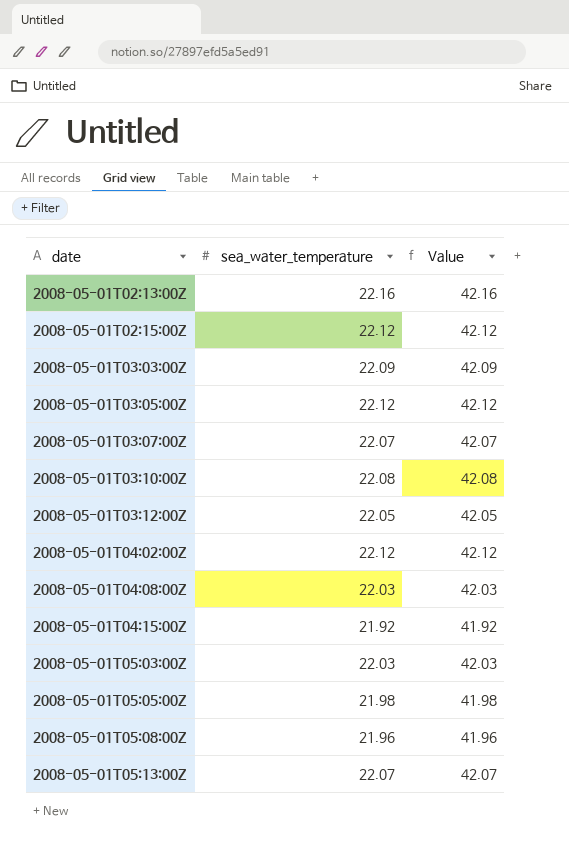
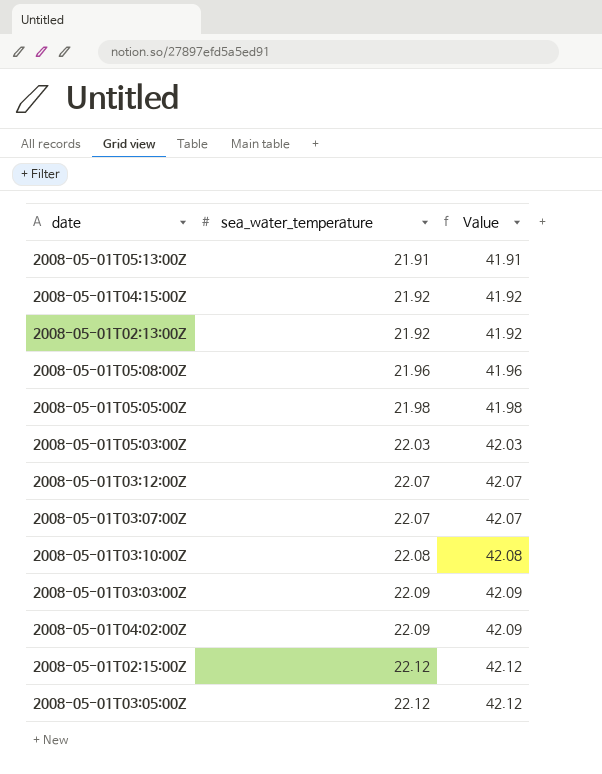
row order: date ascending -> sea_water_temperature ascending
row 2008-05-01T04:08:00Z: 22.03 | 42.03 -> none
2008-05-01T05:13:00Z | sea_water_temperature: 22.07 -> 21.91
2008-05-01T05:13:00Z | Value: 42.07 -> 41.91
2008-05-01T02:13:00Z | sea_water_temperature: 22.16 -> 21.92
2008-05-01T02:13:00Z | Value: 42.16 -> 41.92
2008-05-01T03:12:00Z | sea_water_temperature: 22.05 -> 22.07
2008-05-01T03:12:00Z | Value: 42.05 -> 42.07
2008-05-01T04:02:00Z | sea_water_temperature: 22.12 -> 22.09
2008-05-01T04:02:00Z | Value: 42.12 -> 42.09

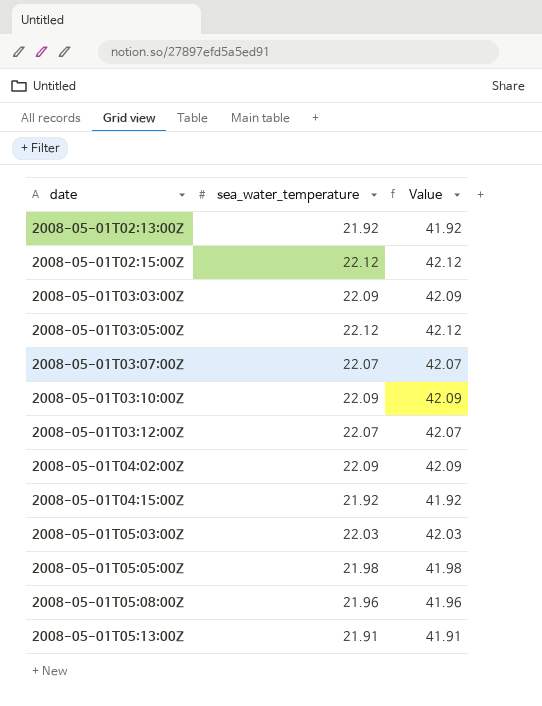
row order: sea_water_temperature ascending -> date ascending
2008-05-01T03:10:00Z | sea_water_temperature: 22.08 -> 22.09
2008-05-01T03:10:00Z | Value: 42.08 -> 42.09

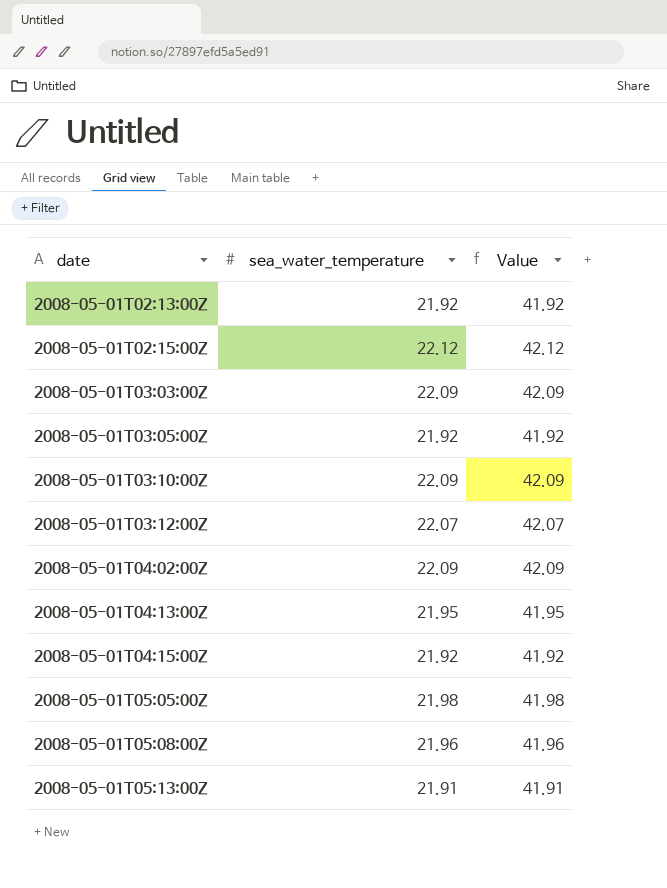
row 2008-05-01T03:07:00Z: 22.07 | 42.07 -> none
row 2008-05-01T05:03:00Z: 22.03 | 42.03 -> none
2008-05-01T03:05:00Z | sea_water_temperature: 22.12 -> 21.92
2008-05-01T03:05:00Z | Value: 42.12 -> 41.92
row 2008-05-01T04:13:00Z: none -> 21.95 | 41.95

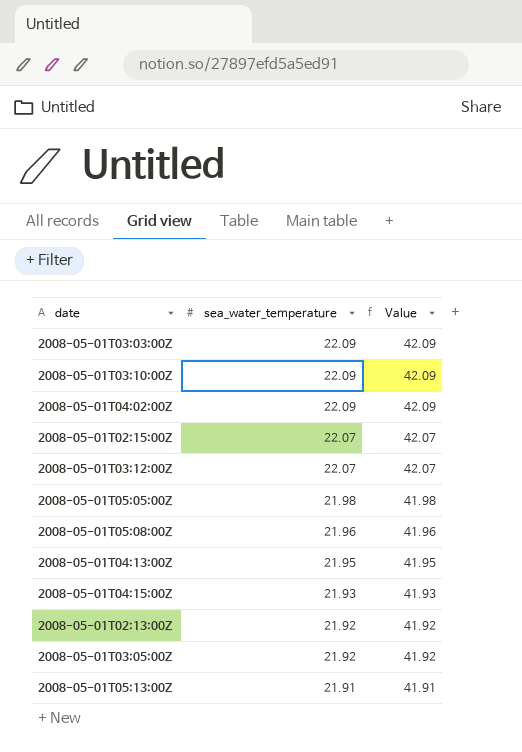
row order: date ascending -> sea_water_temperature descending
2008-05-01T02:15:00Z | sea_water_temperature: 22.12 -> 22.07
2008-05-01T02:15:00Z | Value: 42.12 -> 42.07
2008-05-01T04:15:00Z | sea_water_temperature: 21.92 -> 21.93
2008-05-01T04:15:00Z | Value: 41.92 -> 41.93

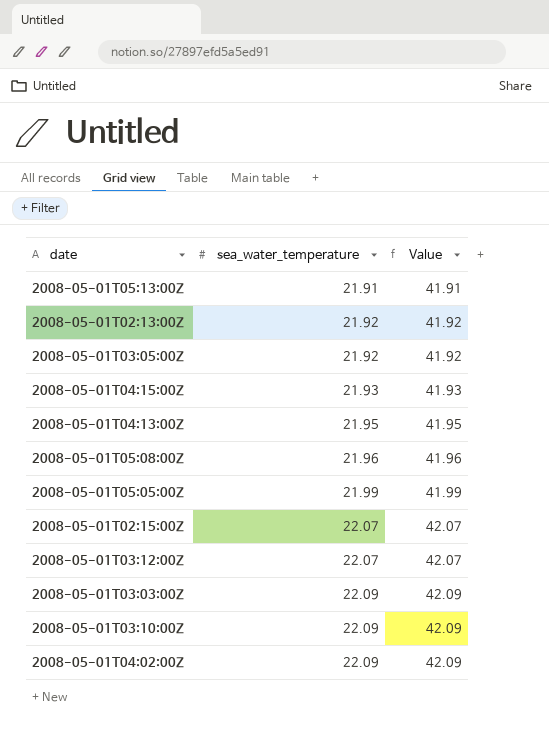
row order: sea_water_temperature descending -> sea_water_temperature ascending
2008-05-01T05:05:00Z | sea_water_temperature: 21.98 -> 21.99
2008-05-01T05:05:00Z | Value: 41.98 -> 41.99

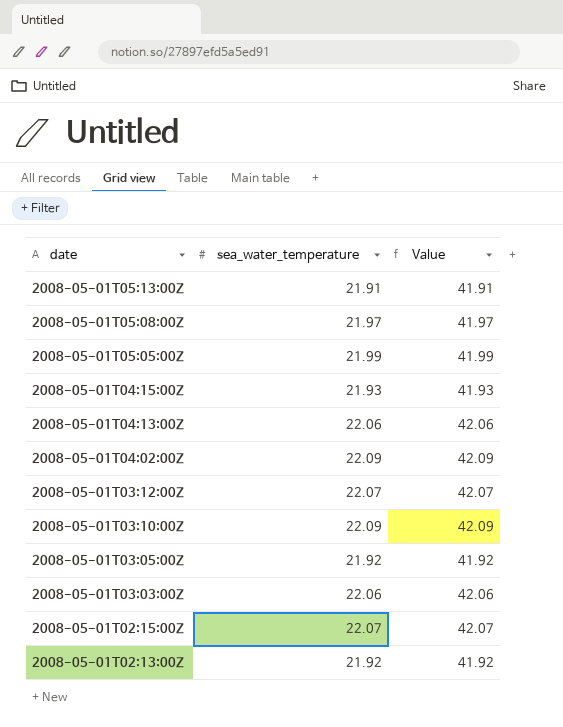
row order: sea_water_temperature ascending -> date descending
2008-05-01T05:08:00Z | sea_water_temperature: 21.96 -> 21.97
2008-05-01T05:08:00Z | Value: 41.96 -> 41.97
2008-05-01T04:13:00Z | sea_water_temperature: 21.95 -> 22.06
2008-05-01T04:13:00Z | Value: 41.95 -> 42.06
2008-05-01T03:03:00Z | sea_water_temperature: 22.09 -> 22.06
2008-05-01T03:03:00Z | Value: 42.09 -> 42.06

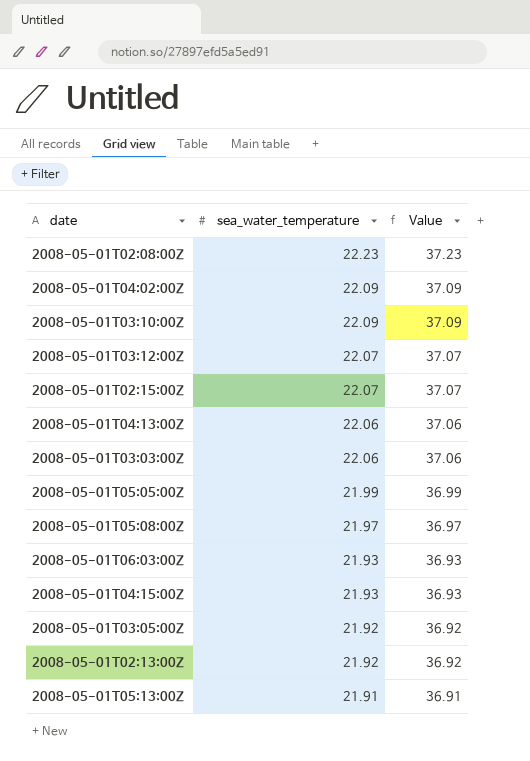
row order: date descending -> sea_water_temperature descending
column Value | formula: [sea_water_temperature] + 20 -> [sea_water_temperature] + 15
row 2008-05-01T02:08:00Z: none -> 22.23 | 37.23
row 2008-05-01T06:03:00Z: none -> 21.93 | 36.93

